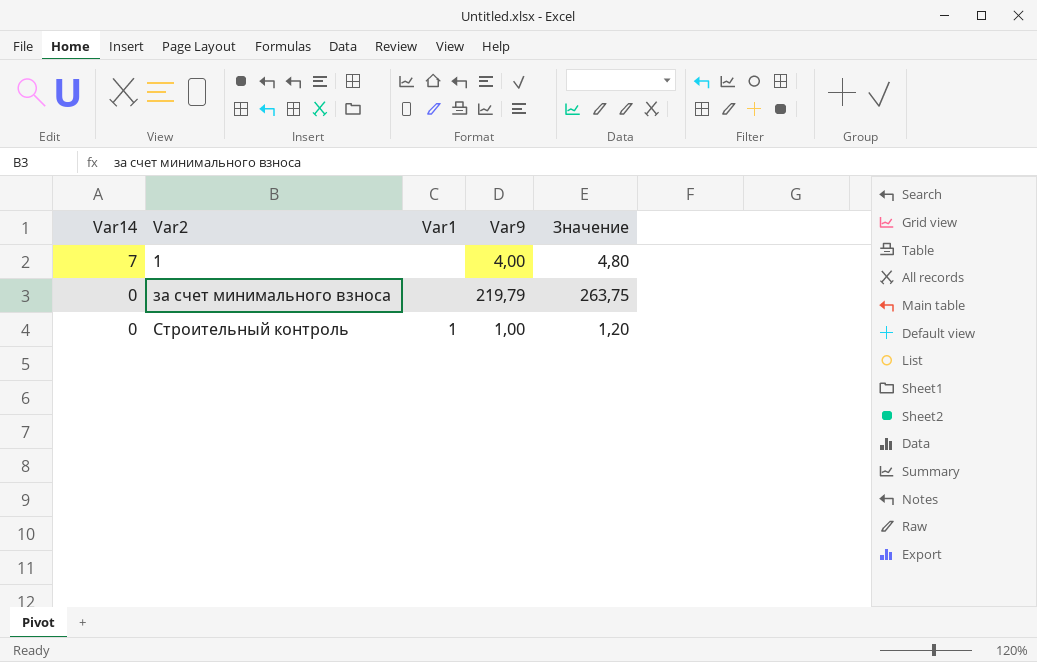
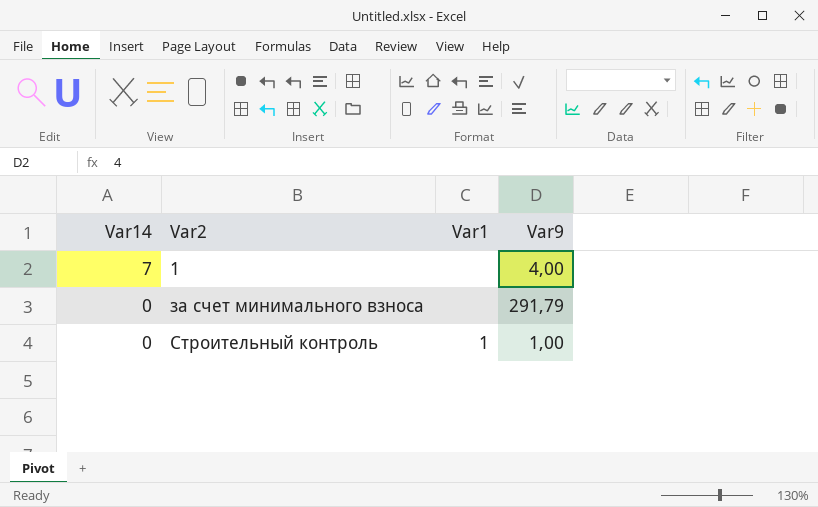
column Значение | formula: [Var9] * 1,2 -> none
за счет минимального взноса | Var9: 219,79 -> 291,79

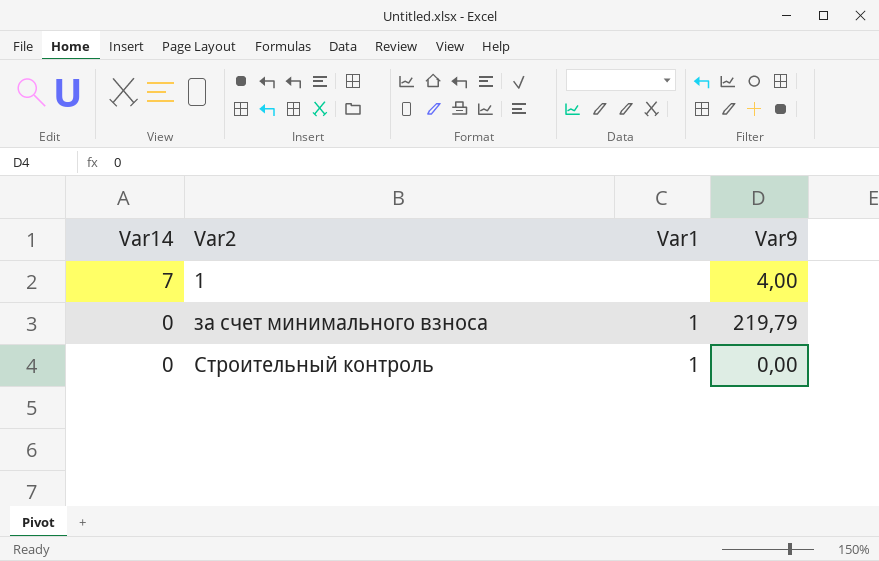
за счет минимального взноса | Var1: none -> 1
за счет минимального взноса | Var9: 291,79 -> 219,79
Строительный контроль | Var9: 1,00 -> 0,00

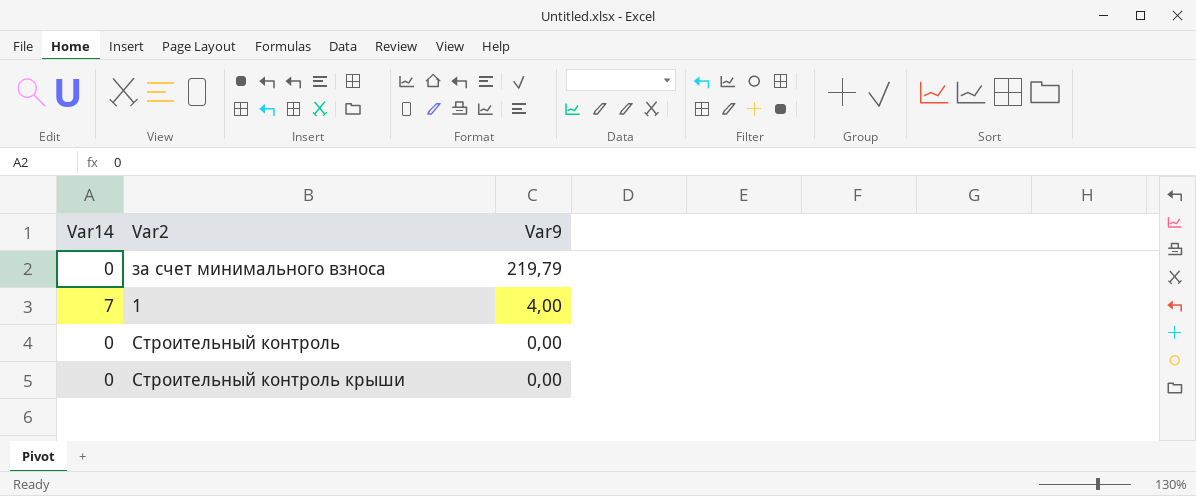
row order: Var14 descending -> Var9 descending
column Var1 | position: 3 -> none
row Строительный контроль крыши: none -> 0 | 0,00

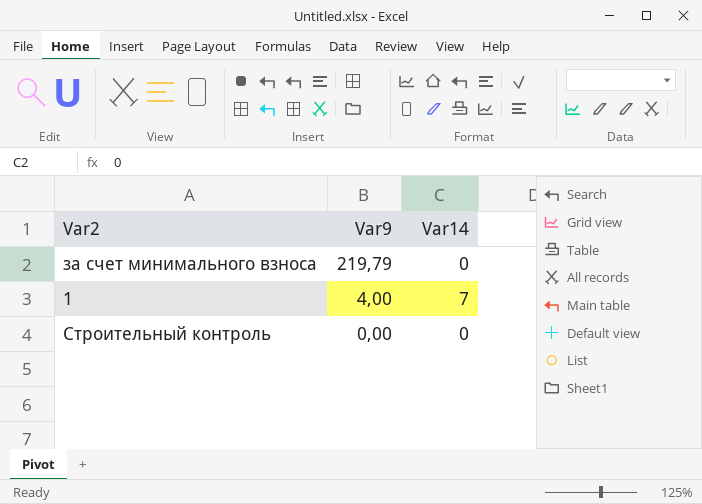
column Var14 | position: 1 -> 3
row Строительный контроль крыши: 0 | 0,00 -> none

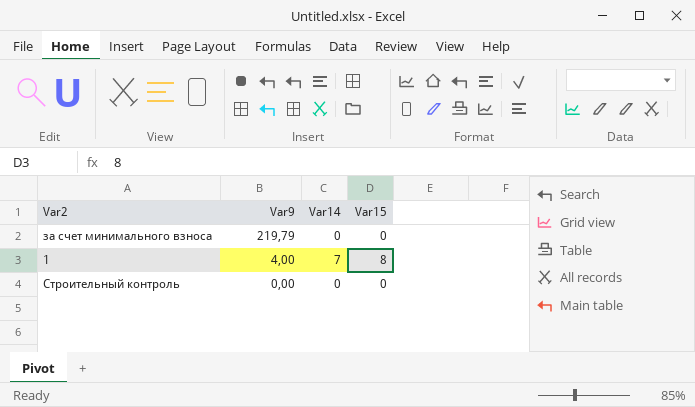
column Var15 | position: none -> 4

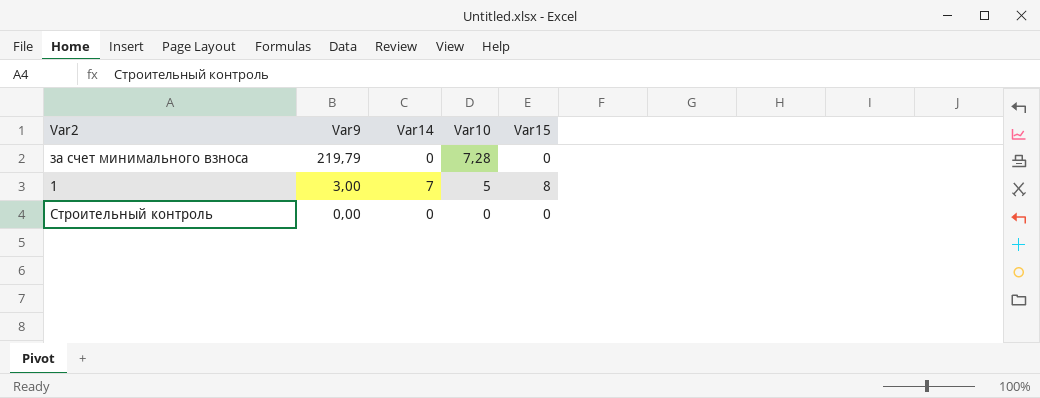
column Var10 | position: none -> 4
1 | Var9: 4,00 -> 3,00

